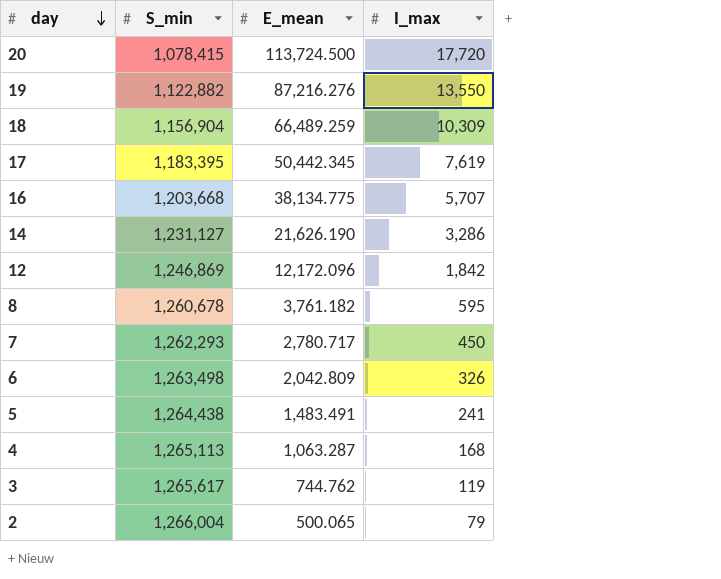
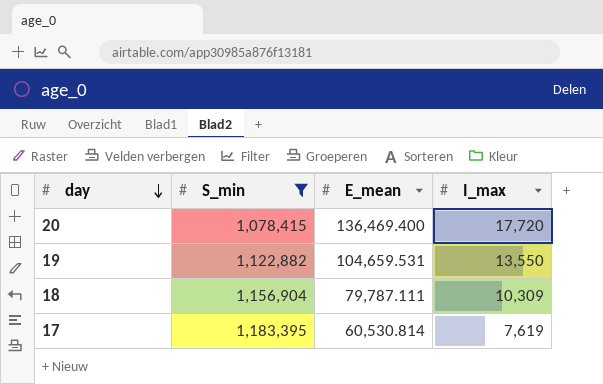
filter: none -> S_min <= 1,183,395
20 | E_mean: 113,724.500 -> 136,469.400
19 | E_mean: 87,216.276 -> 104,659.531
18 | E_mean: 66,489.259 -> 79,787.111
17 | E_mean: 50,442.345 -> 60,530.814

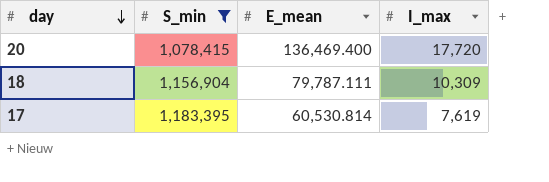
row 19: 1,122,882 | 104,659.531 | 13,550 -> none

